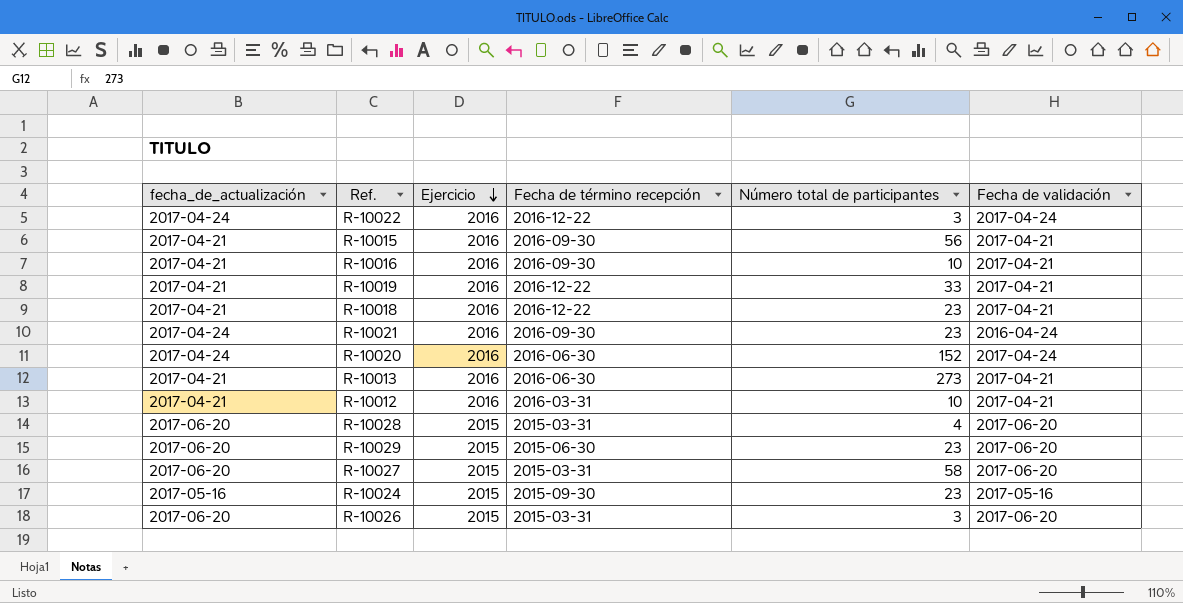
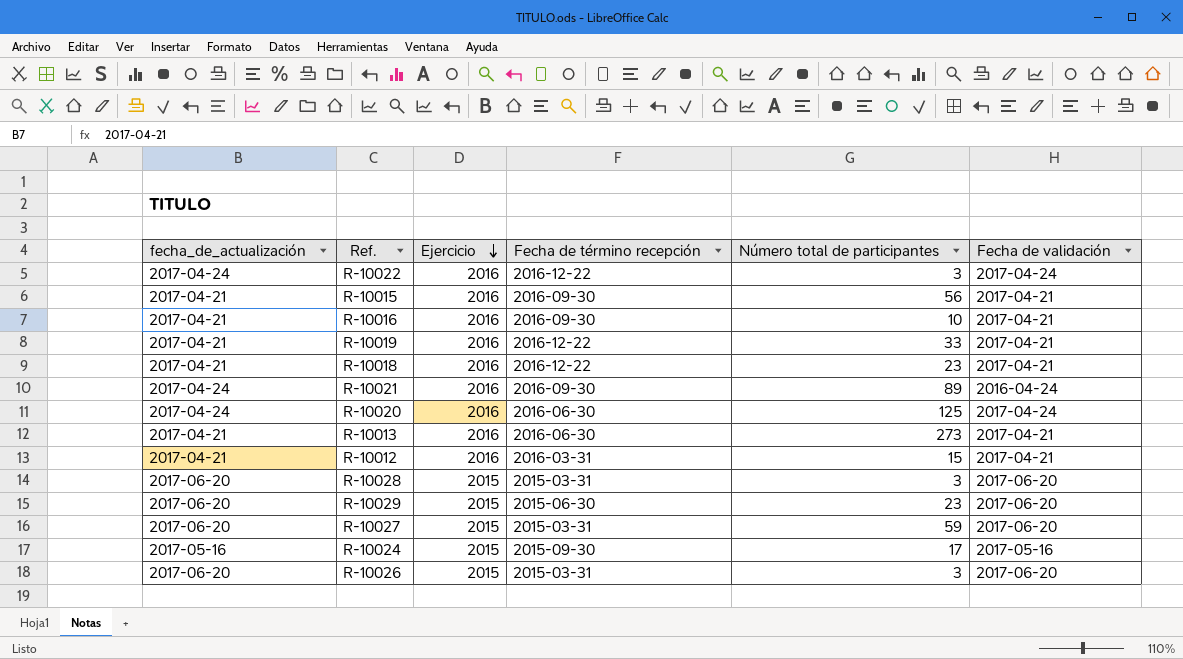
R-10021 | Número total de participantes: 23 -> 89
R-10020 | Número total de participantes: 152 -> 125
R-10012 | Número total de participantes: 10 -> 15
R-10028 | Número total de participantes: 4 -> 3
R-10027 | Número total de participantes: 58 -> 59
R-10024 | Número total de participantes: 23 -> 17

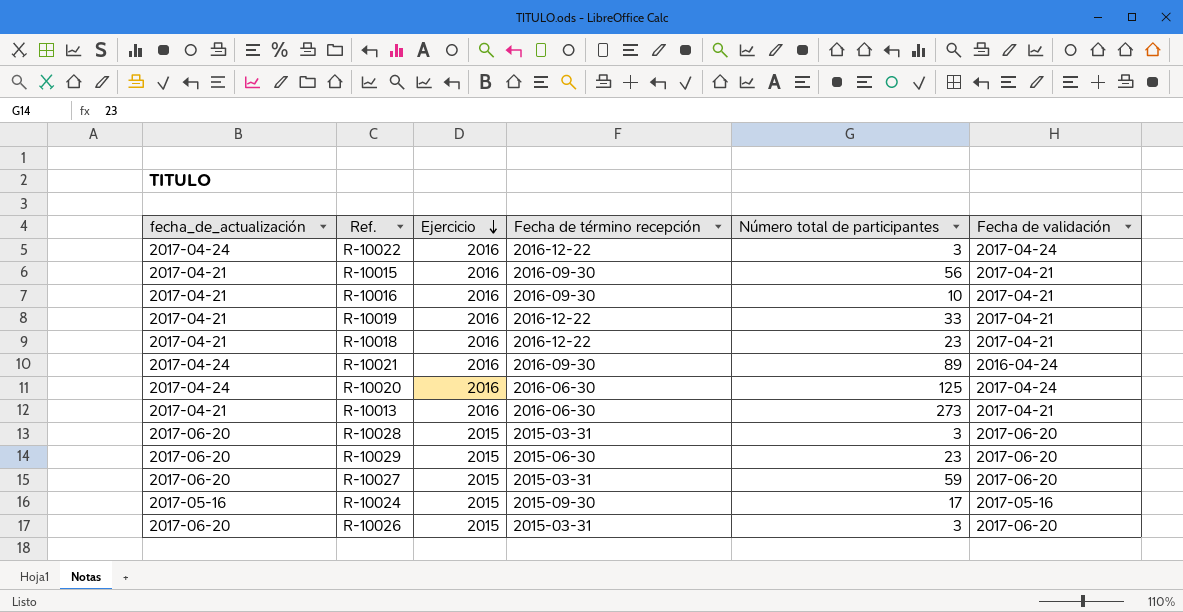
row R-10012: 2017-04-21 | 2016 | 2016-03-31 | 15 | 2017-04-21 -> none

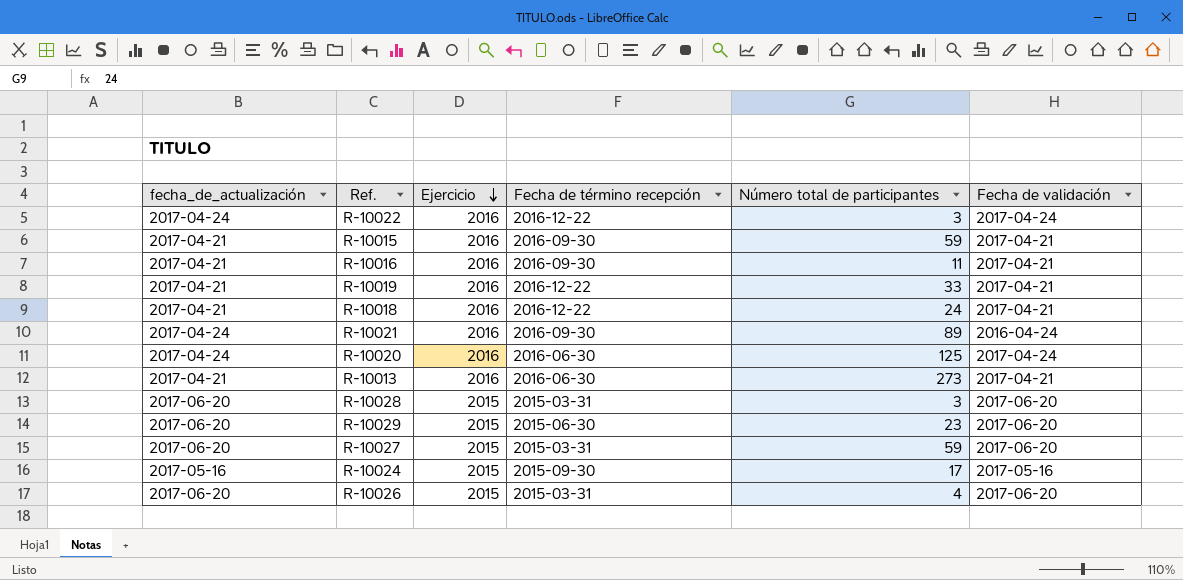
R-10015 | Número total de participantes: 56 -> 59
R-10016 | Número total de participantes: 10 -> 11
R-10018 | Número total de participantes: 23 -> 24
R-10026 | Número total de participantes: 3 -> 4

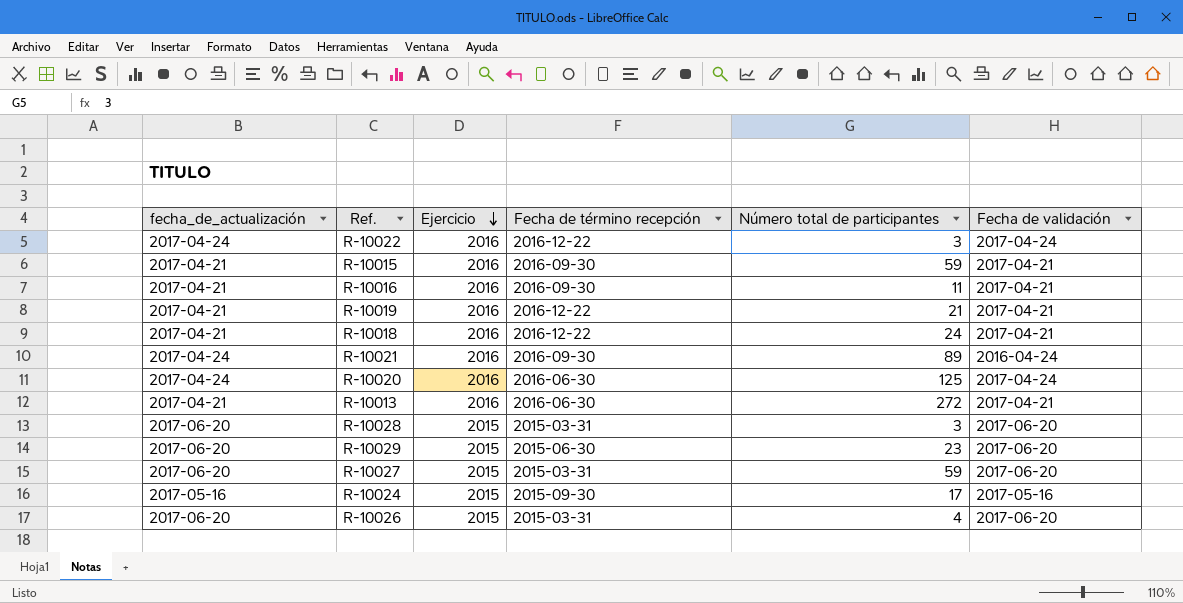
R-10019 | Número total de participantes: 33 -> 21
R-10013 | Número total de participantes: 273 -> 272

